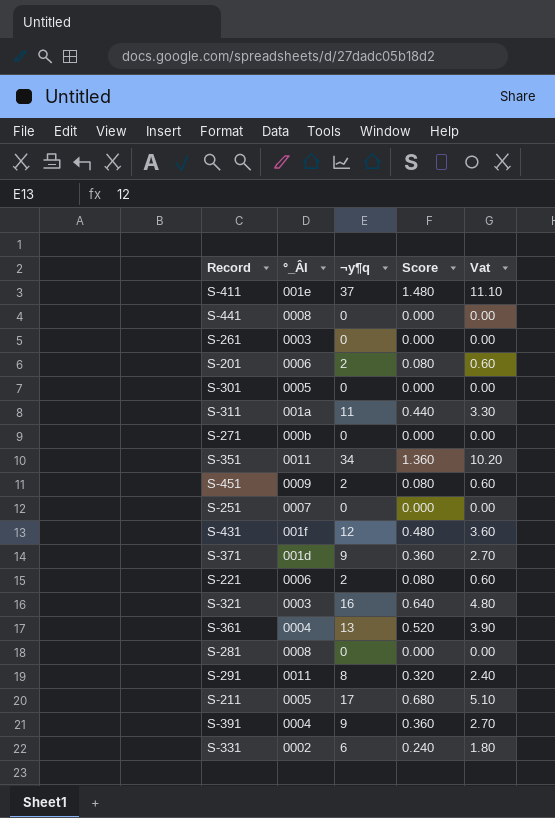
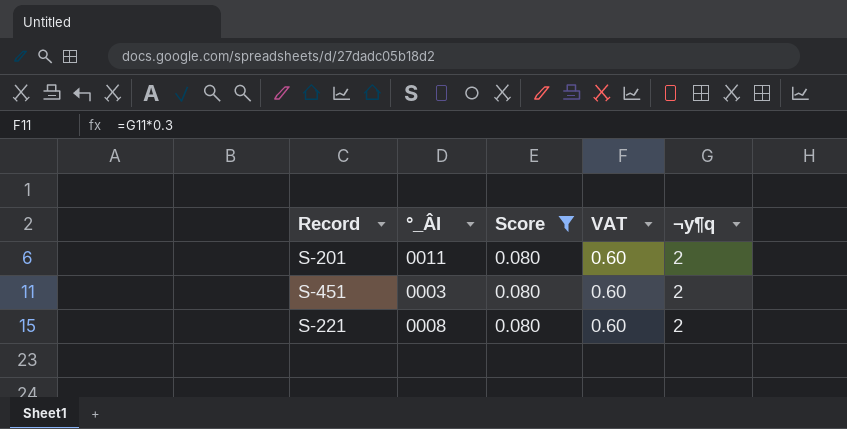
filter: none -> Score = 0.080
column name: Vat -> VAT
column ¬y¶q | position: 3 -> 5
S-201 | °_ÂI: 0006 -> 0011
S-451 | °_ÂI: 0009 -> 0003
S-221 | °_ÂI: 0006 -> 0008

